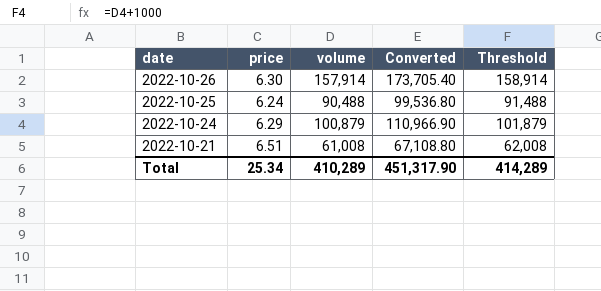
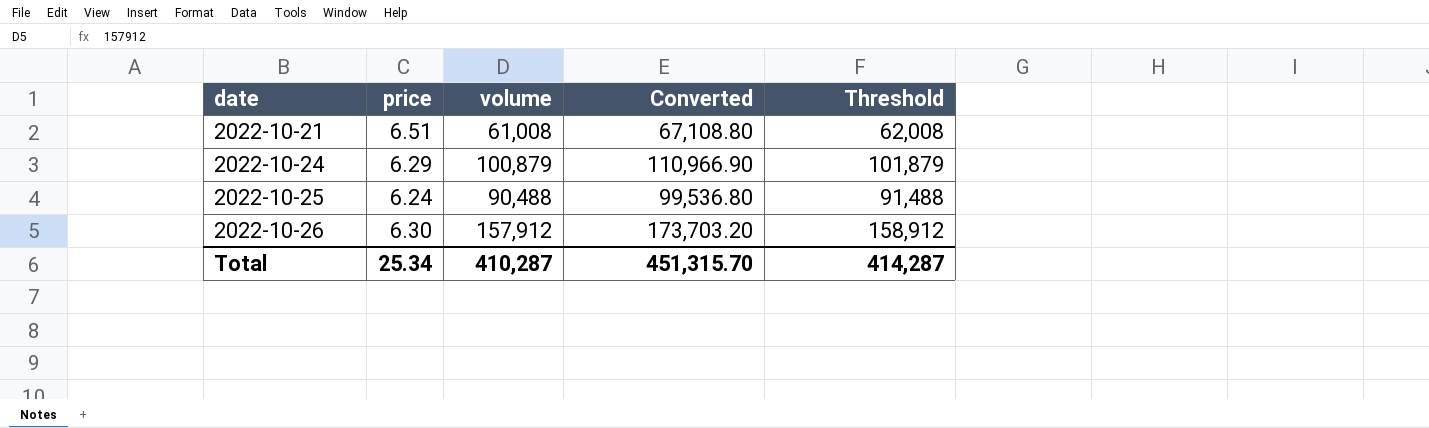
row order: date descending -> date ascending
2022-10-26 | volume: 157,914 -> 157,912
2022-10-26 | Converted: 173,705.40 -> 173,703.20
2022-10-26 | Threshold: 158,914 -> 158,912
Total | volume: 410,289 -> 410,287
Total | Converted: 451,317.90 -> 451,315.70
Total | Threshold: 414,289 -> 414,287

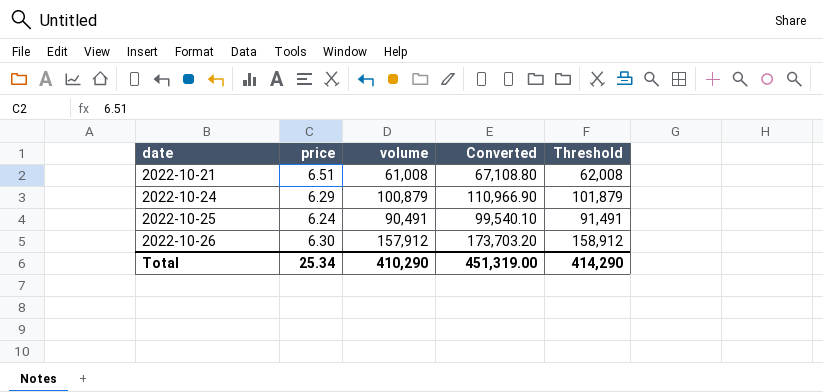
2022-10-25 | volume: 90,488 -> 90,491
2022-10-25 | Converted: 99,536.80 -> 99,540.10
2022-10-25 | Threshold: 91,488 -> 91,491
Total | volume: 410,287 -> 410,290
Total | Converted: 451,315.70 -> 451,319.00
Total | Threshold: 414,287 -> 414,290

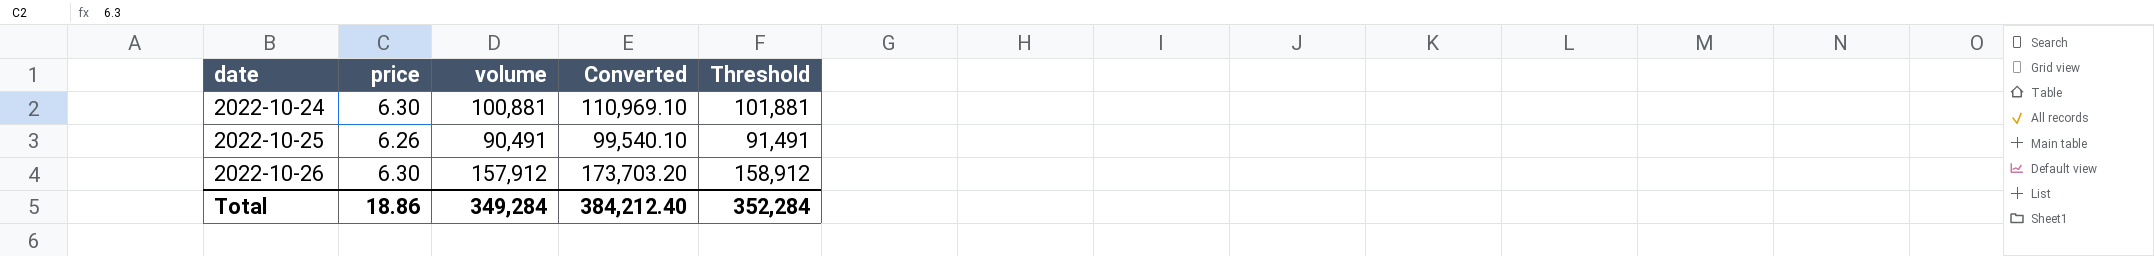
row 2022-10-21: 6.51 | 61,008 | 67,108.80 | 62,008 -> none
2022-10-24 | price: 6.29 -> 6.30
2022-10-24 | volume: 100,879 -> 100,881
2022-10-24 | Converted: 110,966.90 -> 110,969.10
2022-10-24 | Threshold: 101,879 -> 101,881
2022-10-25 | price: 6.24 -> 6.26
Total | price: 25.34 -> 18.86
Total | volume: 410,290 -> 349,284
Total | Converted: 451,319.00 -> 384,212.40
Total | Threshold: 414,290 -> 352,284

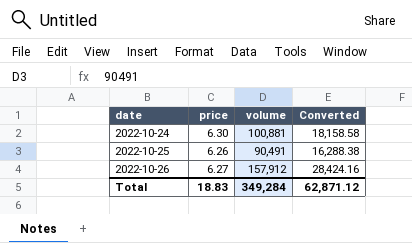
column Threshold | formula: [volume] + 1000 -> none
column Converted | formula: [volume] * 1.1 -> [volume] * 0.18
2022-10-26 | price: 6.30 -> 6.27
Total | price: 18.86 -> 18.83
Total | Converted: 384,212.40 -> 62,871.12

